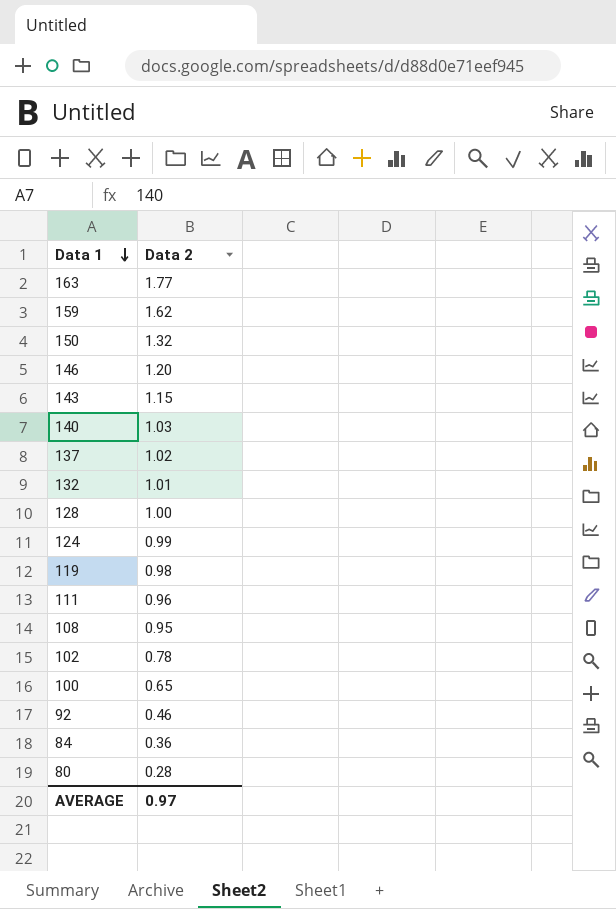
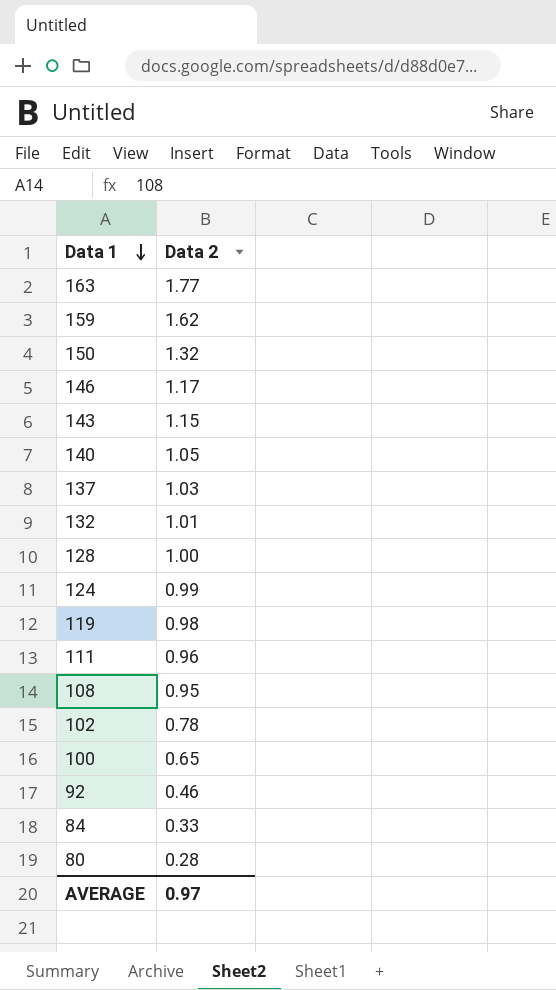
146 | Data 2: 1.20 -> 1.17
140 | Data 2: 1.03 -> 1.05
137 | Data 2: 1.02 -> 1.03
84 | Data 2: 0.36 -> 0.33

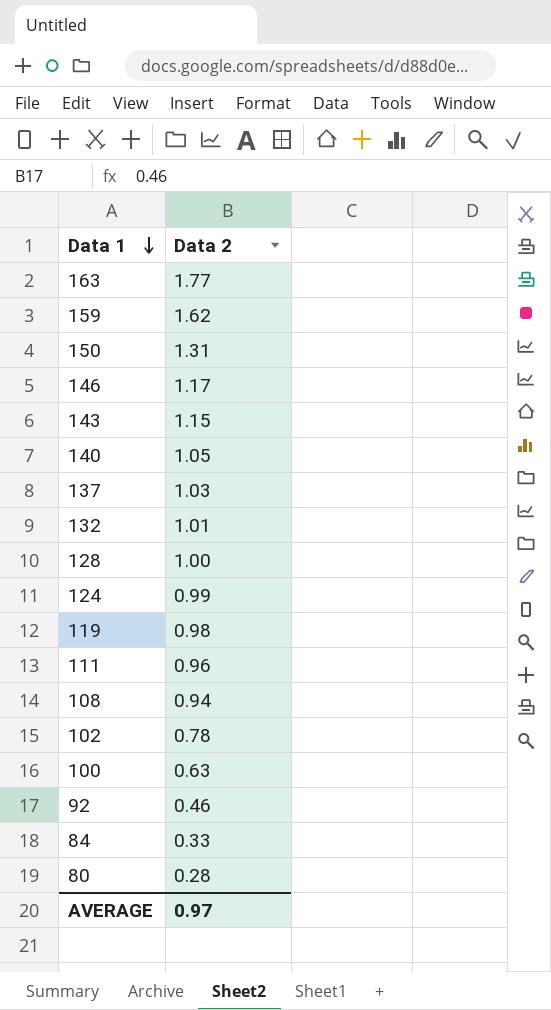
150 | Data 2: 1.32 -> 1.31
108 | Data 2: 0.95 -> 0.94
100 | Data 2: 0.65 -> 0.63

